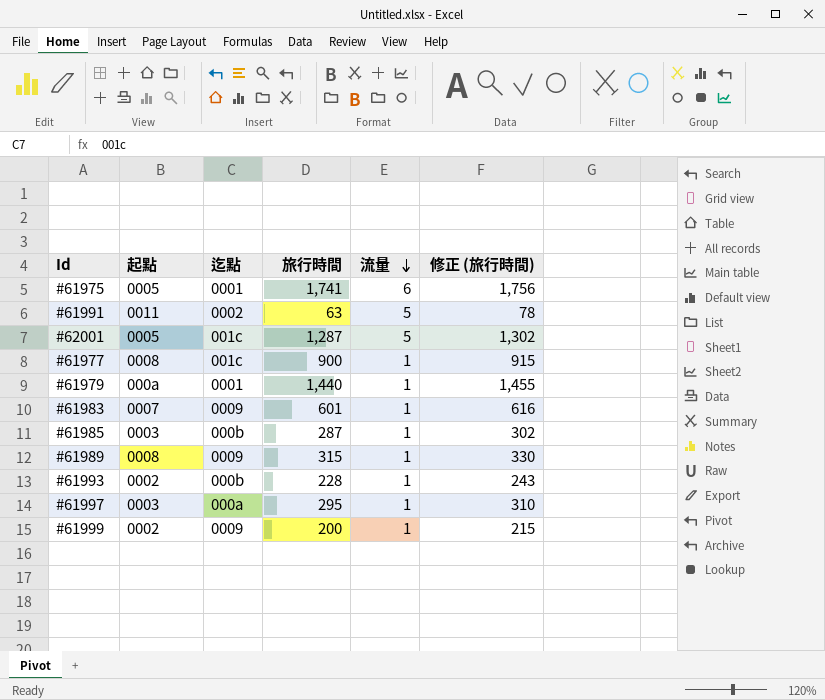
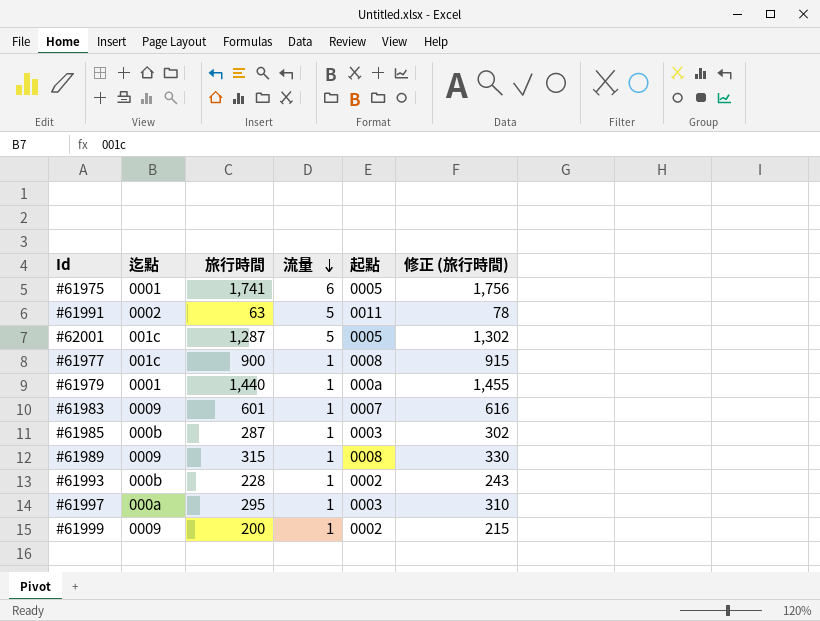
column 起點 | position: 2 -> 5

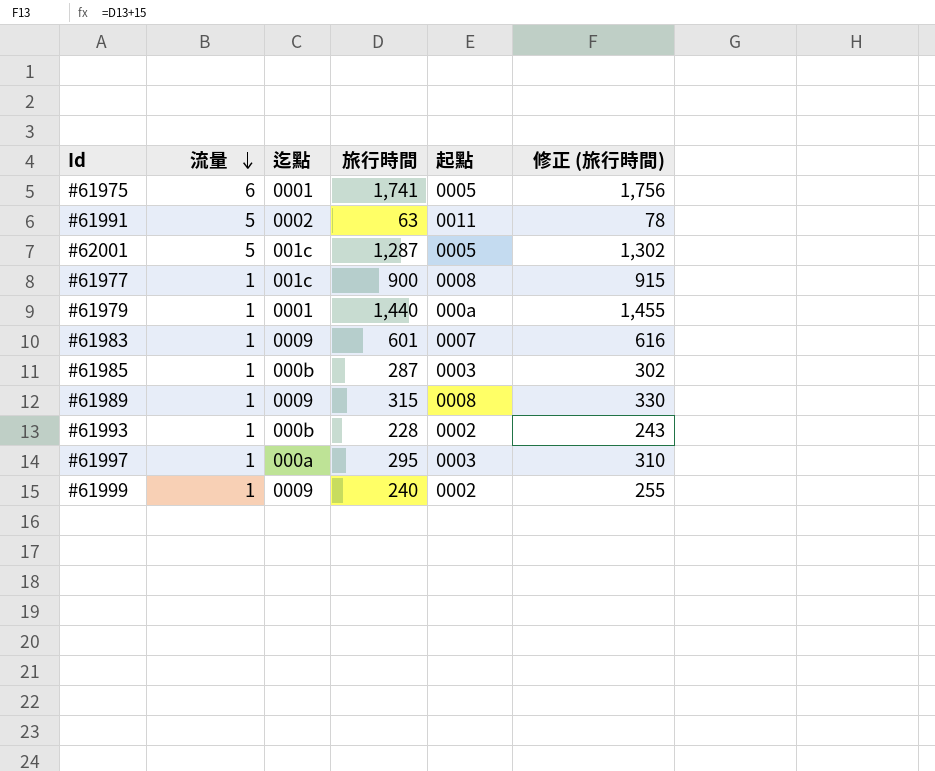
column 流量 | position: 4 -> 2
#61999 | 旅行時間: 200 -> 240
#61999 | 修正 (旅行時間): 215 -> 255

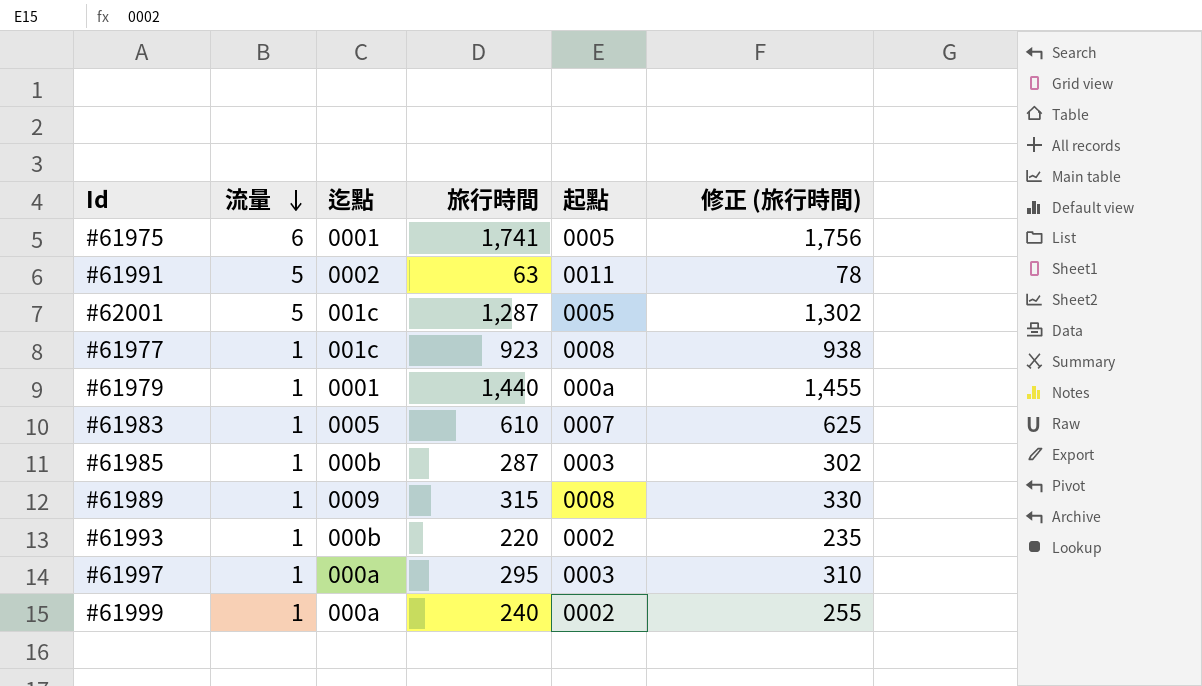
#61977 | 旅行時間: 900 -> 923
#61977 | 修正 (旅行時間): 915 -> 938
#61983 | 迄點: 0009 -> 0005
#61983 | 旅行時間: 601 -> 610
#61983 | 修正 (旅行時間): 616 -> 625
#61993 | 旅行時間: 228 -> 220
#61993 | 修正 (旅行時間): 243 -> 235
#61999 | 迄點: 0009 -> 000a

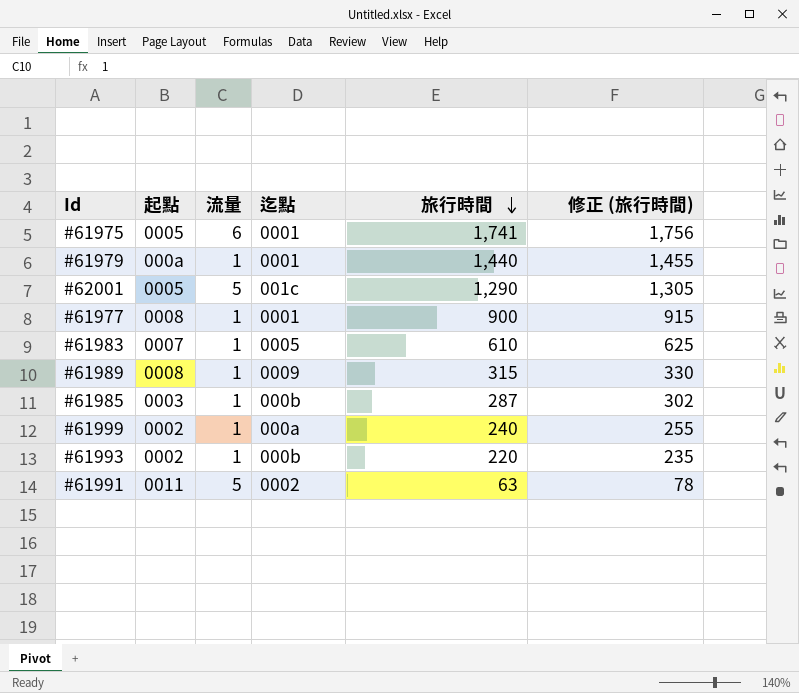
row order: 流量 descending -> 旅行時間 descending
column 起點 | position: 5 -> 2
row #61997: 1 | 000a | 295 | 0003 | 310 -> none
#62001 | 旅行時間: 1,287 -> 1,290
#62001 | 修正 (旅行時間): 1,302 -> 1,305
#61977 | 迄點: 001c -> 0001
#61977 | 旅行時間: 923 -> 900
#61977 | 修正 (旅行時間): 938 -> 915

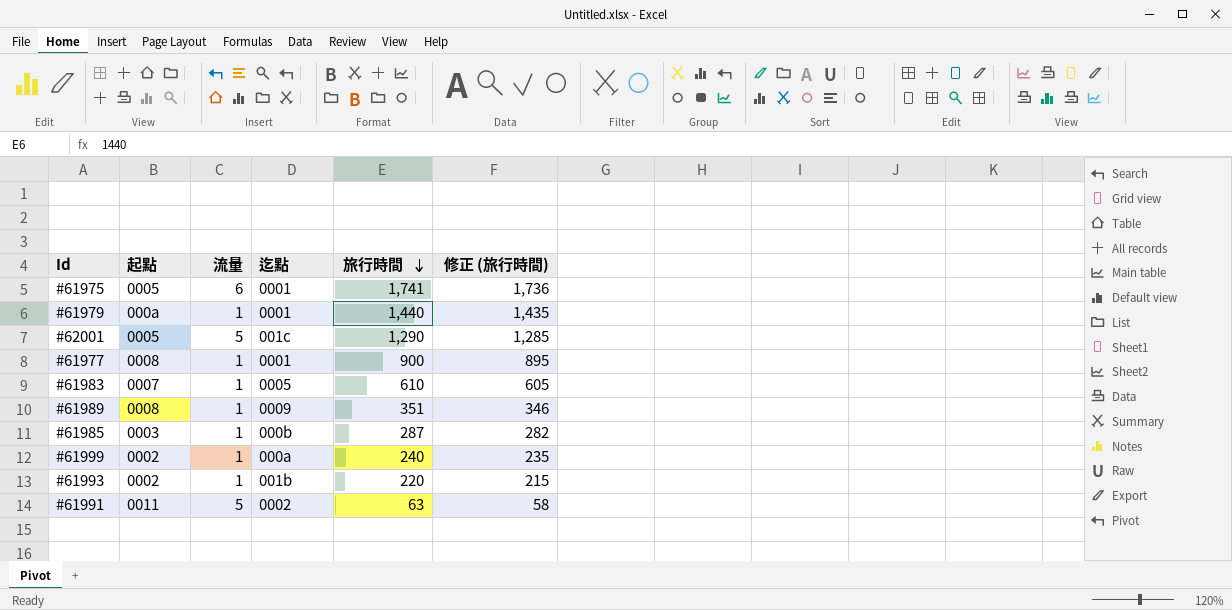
column 修正 (旅行時間) | formula: [旅行時間] + 15 -> [旅行時間] - 5
#61989 | 旅行時間: 315 -> 351
#61993 | 迄點: 000b -> 001b

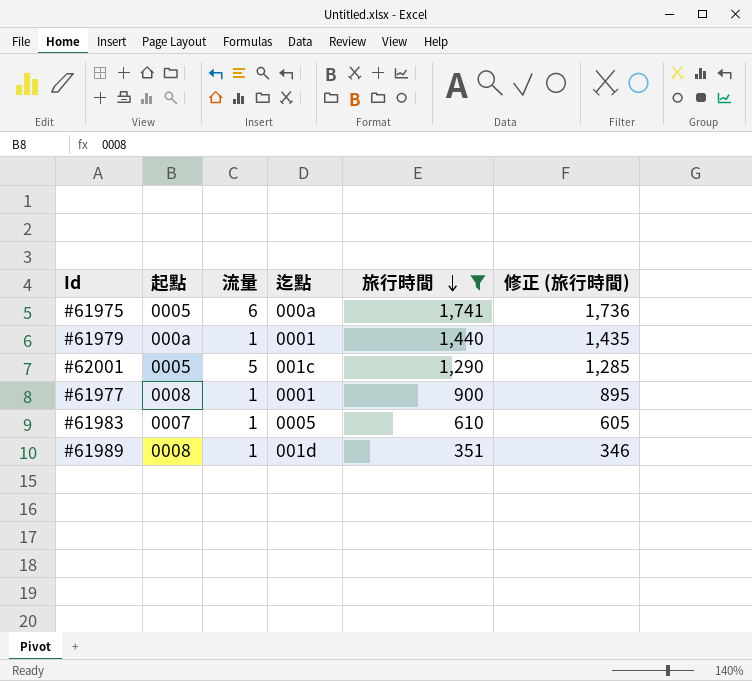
filter: none -> 旅行時間 >= 351
#61975 | 迄點: 0001 -> 000a
#61989 | 迄點: 0009 -> 001d

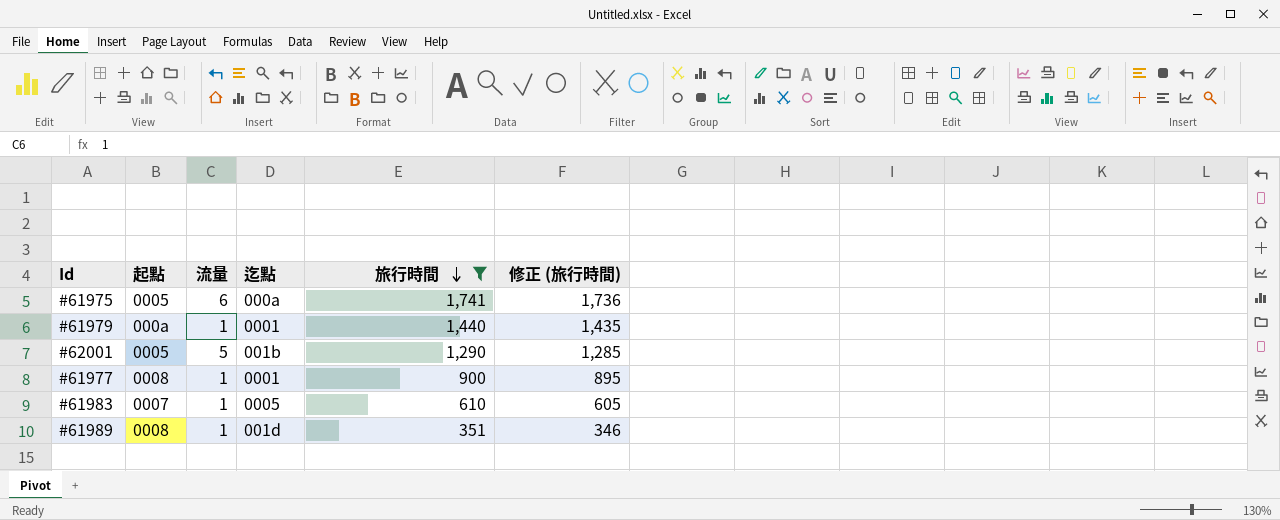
#62001 | 迄點: 001c -> 001b

